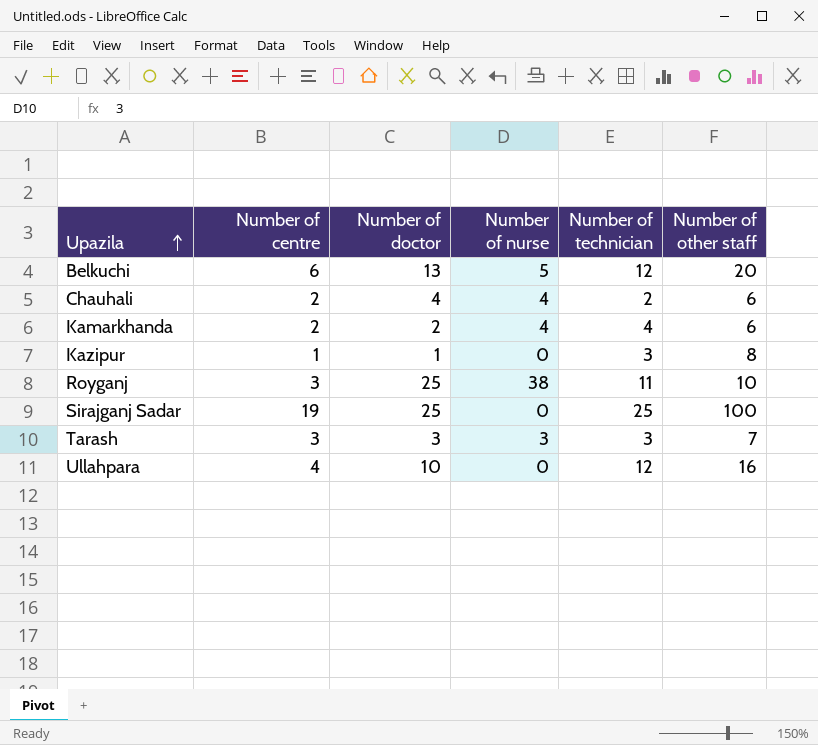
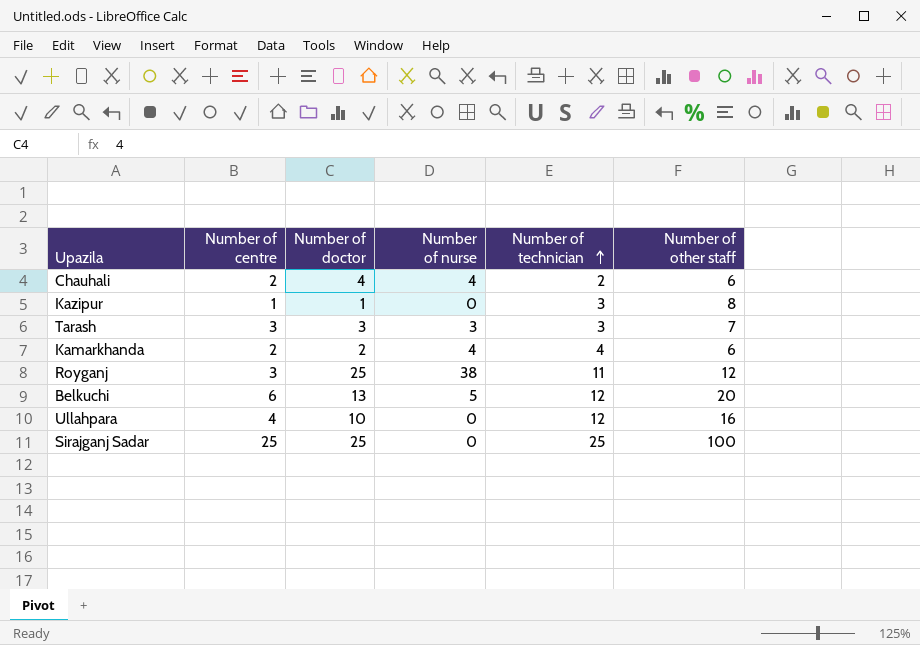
row order: Upazila ascending -> Number of technician ascending
Royganj | Number of other staff: 10 -> 12
Sirajganj Sadar | Number of centre: 19 -> 25

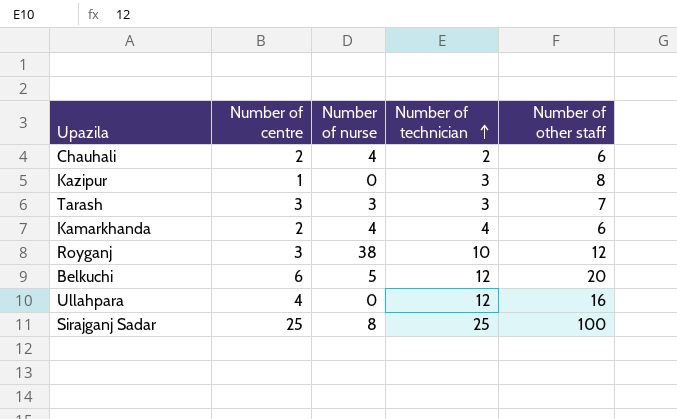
column Number of doctor | position: 3 -> none
Royganj | Number of technician: 11 -> 10
Sirajganj Sadar | Number of nurse: 0 -> 8

